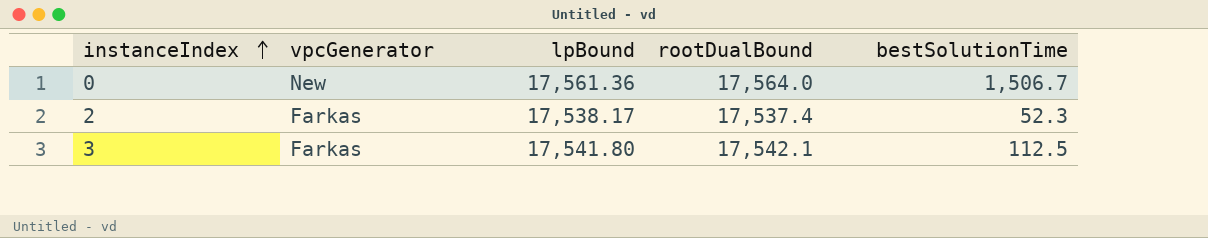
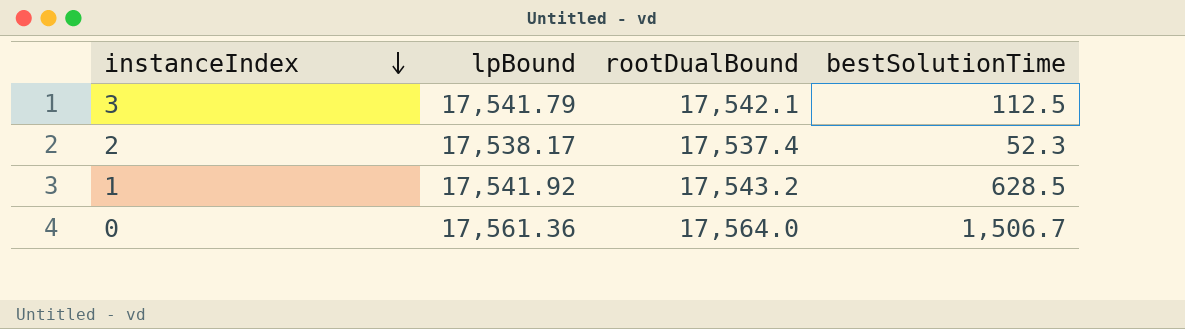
row order: instanceIndex ascending -> instanceIndex descending
column vpcGenerator | position: 2 -> none
3 | lpBound: 17,541.80 -> 17,541.79
row 1: none -> 17,541.92 | 17,543.2 | 628.5

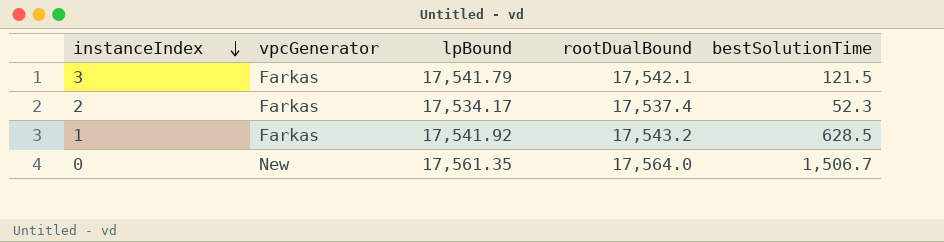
column vpcGenerator | position: none -> 2
3 | bestSolutionTime: 112.5 -> 121.5
2 | lpBound: 17,538.17 -> 17,534.17
0 | lpBound: 17,561.36 -> 17,561.35

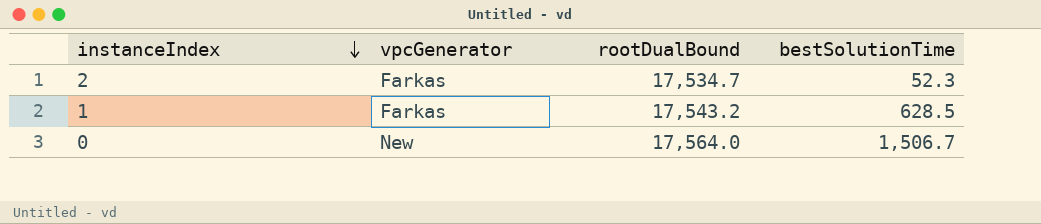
column lpBound | position: 3 -> none
row 3: Farkas | 17,541.79 | 17,542.1 | 121.5 -> none
2 | rootDualBound: 17,537.4 -> 17,534.7

